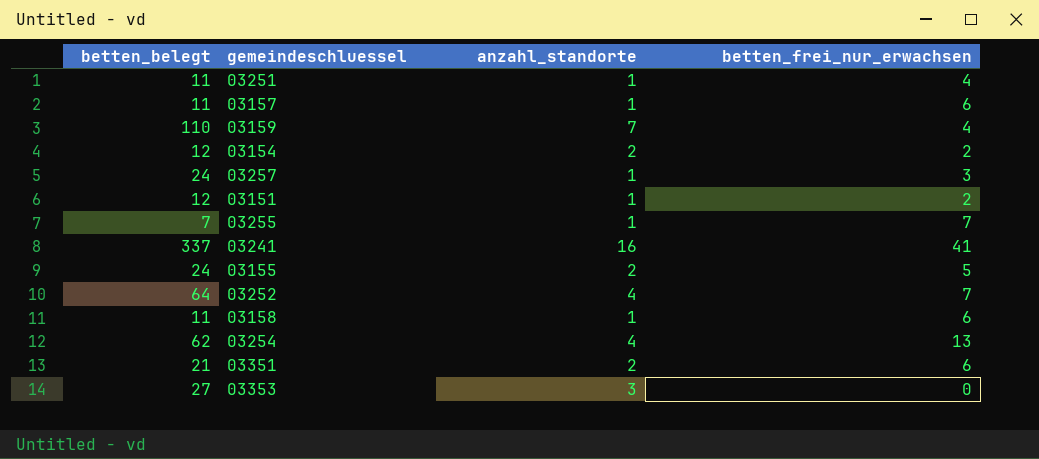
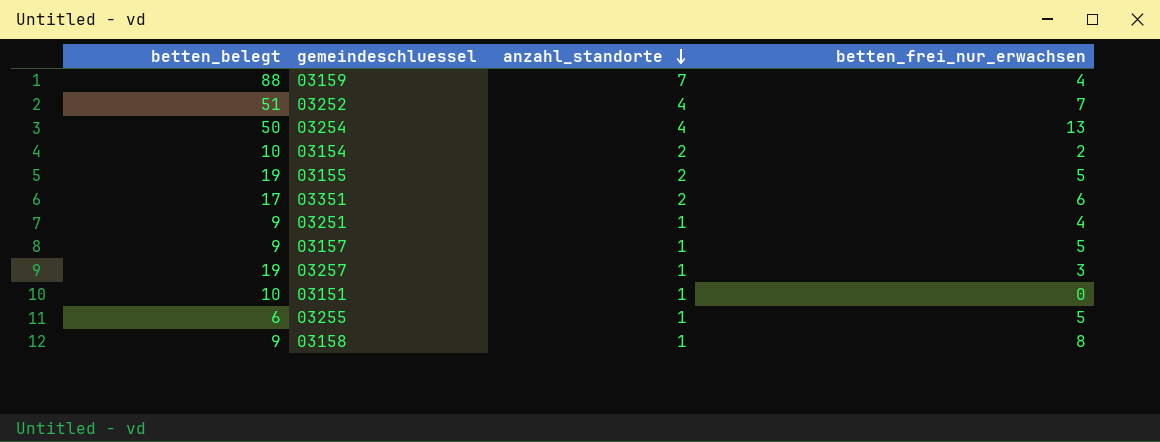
row order: none -> anzahl_standorte descending
row 03241: 337 | 16 | 41 -> none
row 03353: 27 | 3 | 0 -> none
03159 | betten_belegt: 110 -> 88
03252 | betten_belegt: 64 -> 51
03254 | betten_belegt: 62 -> 50
03154 | betten_belegt: 12 -> 10
03155 | betten_belegt: 24 -> 19
03351 | betten_belegt: 21 -> 17
03251 | betten_belegt: 11 -> 9
03157 | betten_belegt: 11 -> 9
03157 | betten_frei_nur_erwachsen: 6 -> 5
03257 | betten_belegt: 24 -> 19
03151 | betten_belegt: 12 -> 10
03151 | betten_frei_nur_erwachsen: 2 -> 0
03255 | betten_belegt: 7 -> 6
03255 | betten_frei_nur_erwachsen: 7 -> 5
03158 | betten_belegt: 11 -> 9
03158 | betten_frei_nur_erwachsen: 6 -> 8

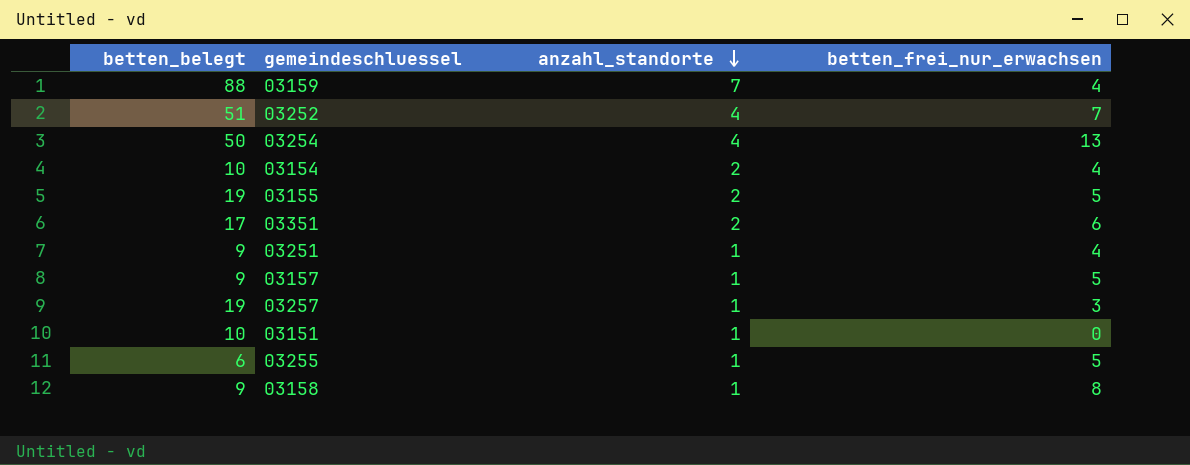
03154 | betten_frei_nur_erwachsen: 2 -> 4

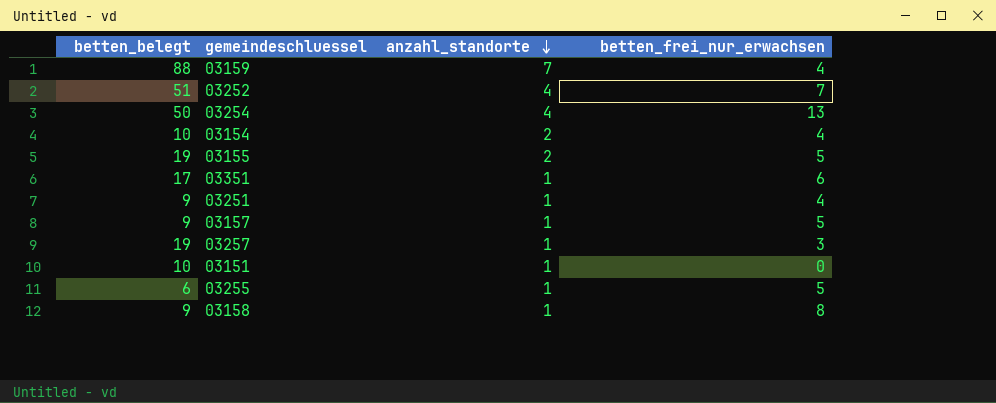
03351 | anzahl_standorte: 2 -> 1

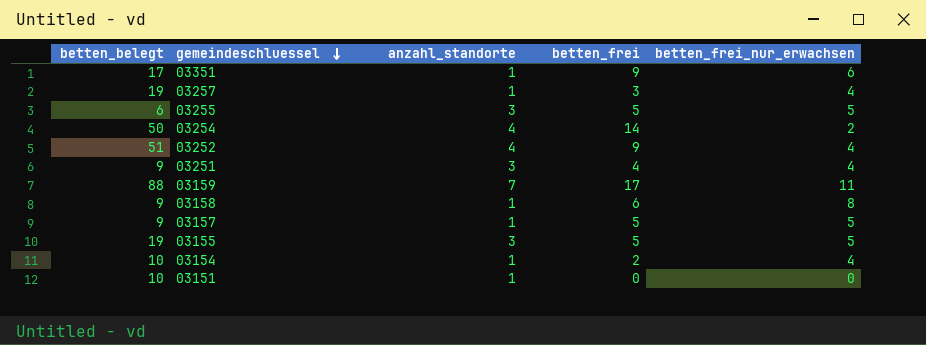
row order: anzahl_standorte descending -> gemeindeschluessel descending
column betten_frei | position: none -> 4
03257 | betten_frei_nur_erwachsen: 3 -> 4
03255 | anzahl_standorte: 1 -> 3
03254 | betten_frei_nur_erwachsen: 13 -> 2
03252 | betten_frei_nur_erwachsen: 7 -> 4
03251 | anzahl_standorte: 1 -> 3
03159 | betten_frei_nur_erwachsen: 4 -> 11
03155 | anzahl_standorte: 2 -> 3
03154 | anzahl_standorte: 2 -> 1

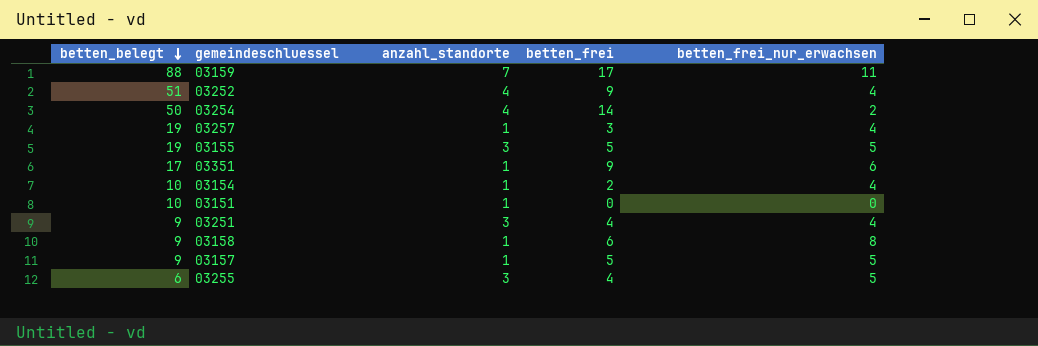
row order: gemeindeschluessel descending -> betten_belegt descending
03255 | betten_frei: 5 -> 4

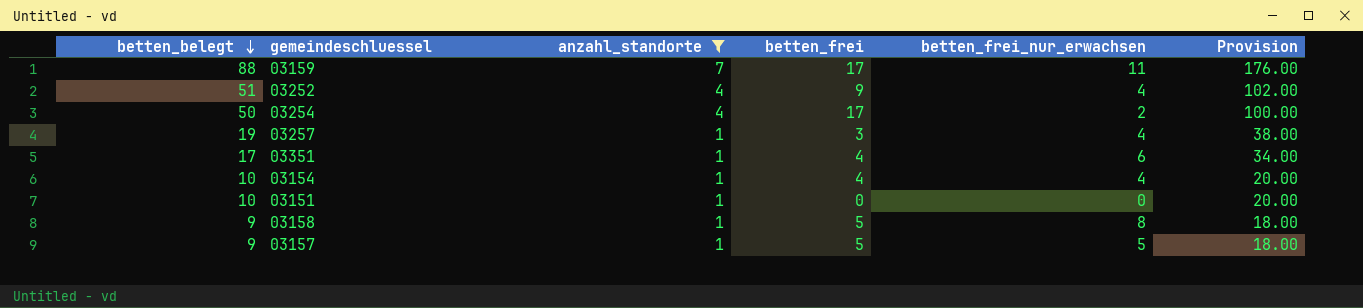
filter: none -> anzahl_standorte != 3
column Provision | formula: none -> [betten_belegt] * 2
03254 | betten_frei: 14 -> 17
03351 | betten_frei: 9 -> 4
03154 | betten_frei: 2 -> 4
03158 | betten_frei: 6 -> 5

